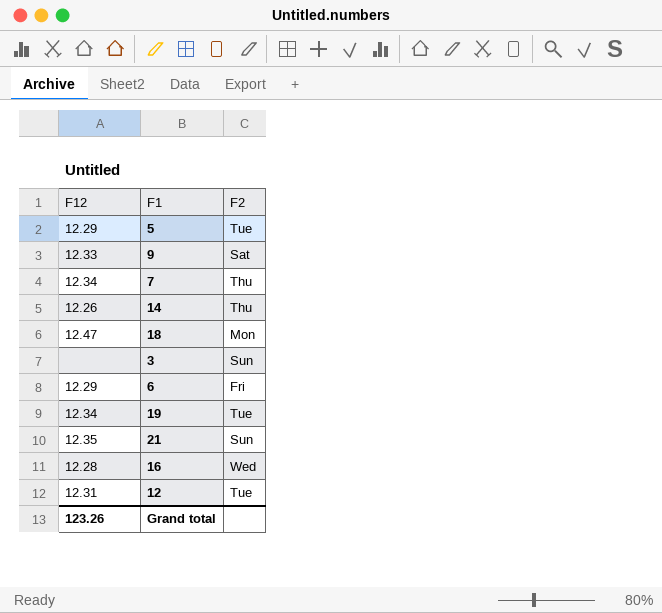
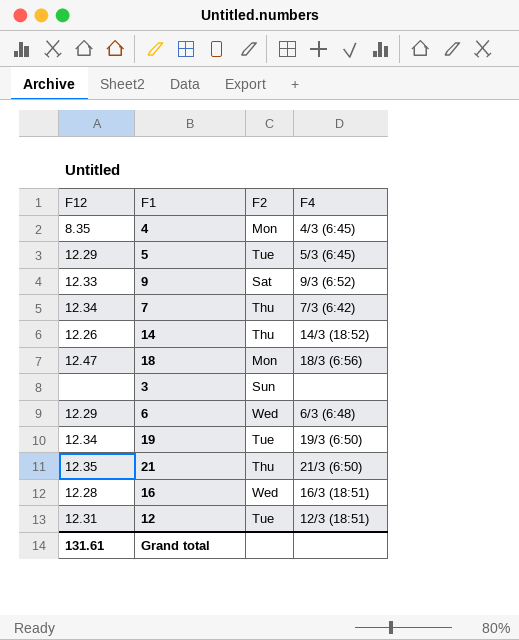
column F4 | position: none -> 4
row 4: none -> 8.35 | Mon | 4/3 (6:45)
6 | F2: Fri -> Wed
21 | F2: Sun -> Thu
Grand total | F12: 123.26 -> 131.61

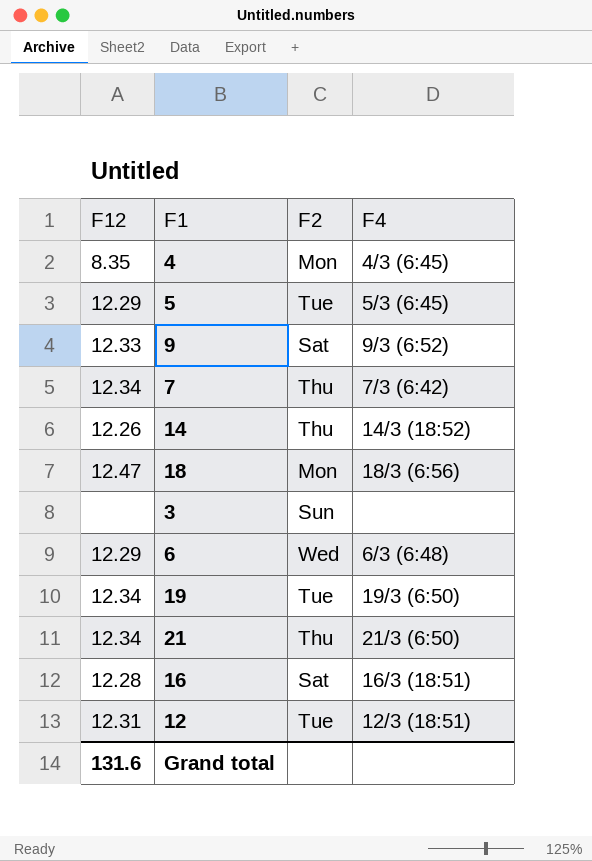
21 | F12: 12.35 -> 12.34
16 | F2: Wed -> Sat
Grand total | F12: 131.61 -> 131.6

